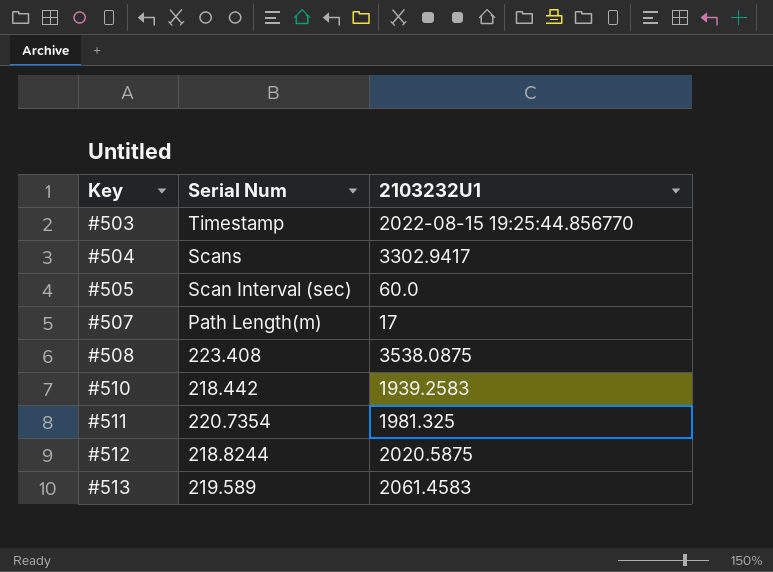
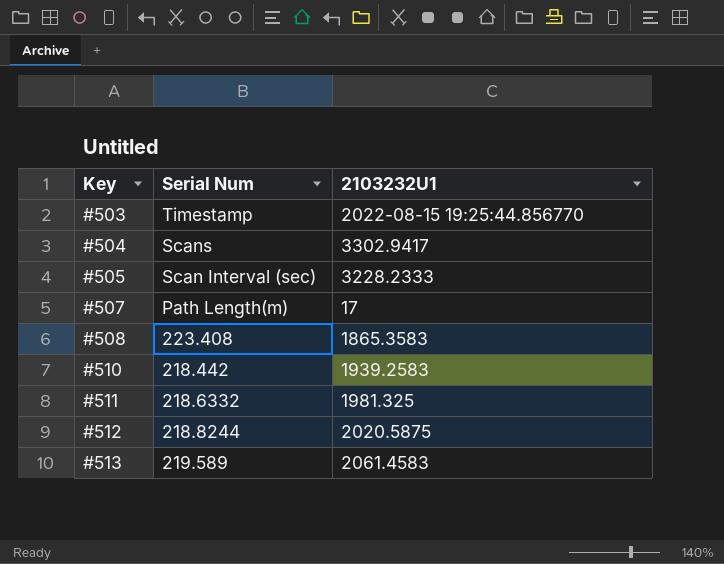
#505 | 2103232U1: 60.0 -> 3228.2333
#508 | 2103232U1: 3538.0875 -> 1865.3583
#511 | Serial Num: 220.7354 -> 218.6332

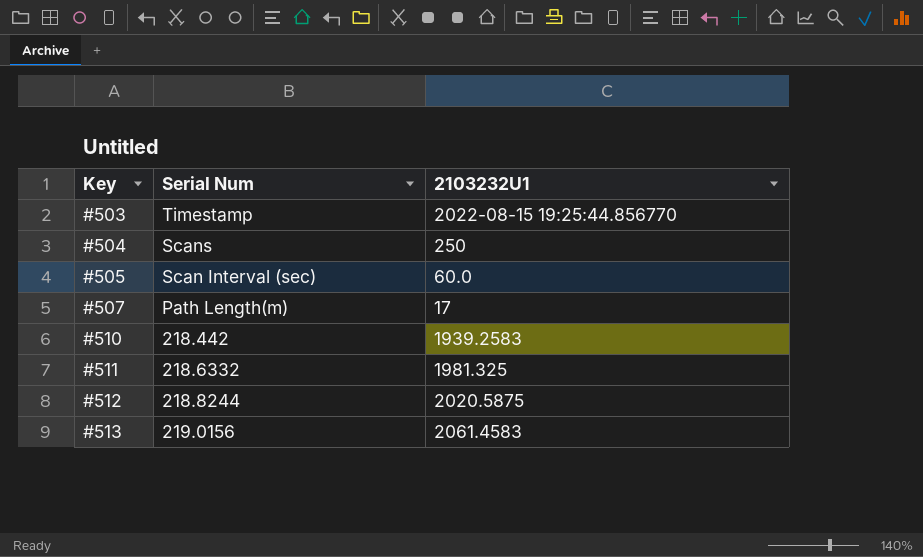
row #508: 223.408 | 1865.3583 -> none
#504 | 2103232U1: 3302.9417 -> 250
#505 | 2103232U1: 3228.2333 -> 60.0
#513 | Serial Num: 219.589 -> 219.0156

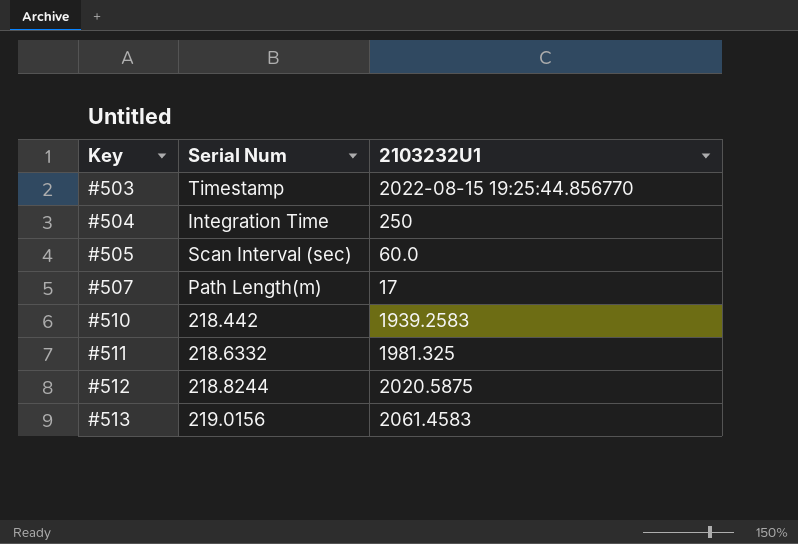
#504 | Serial Num: Scans -> Integration Time

